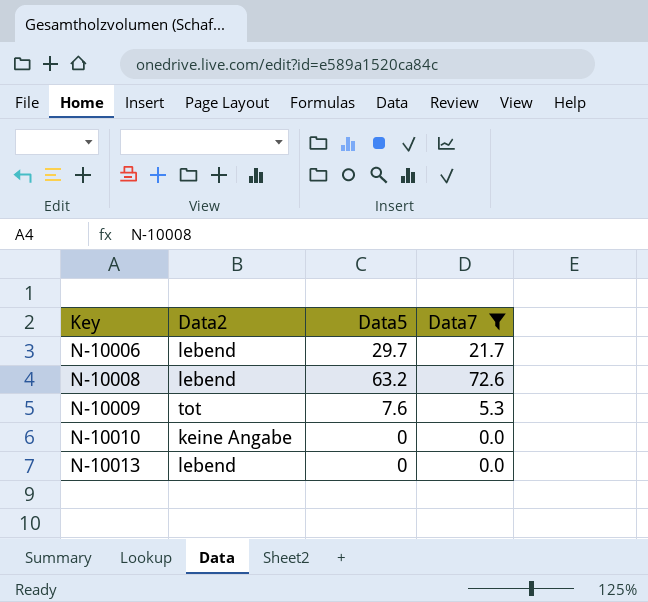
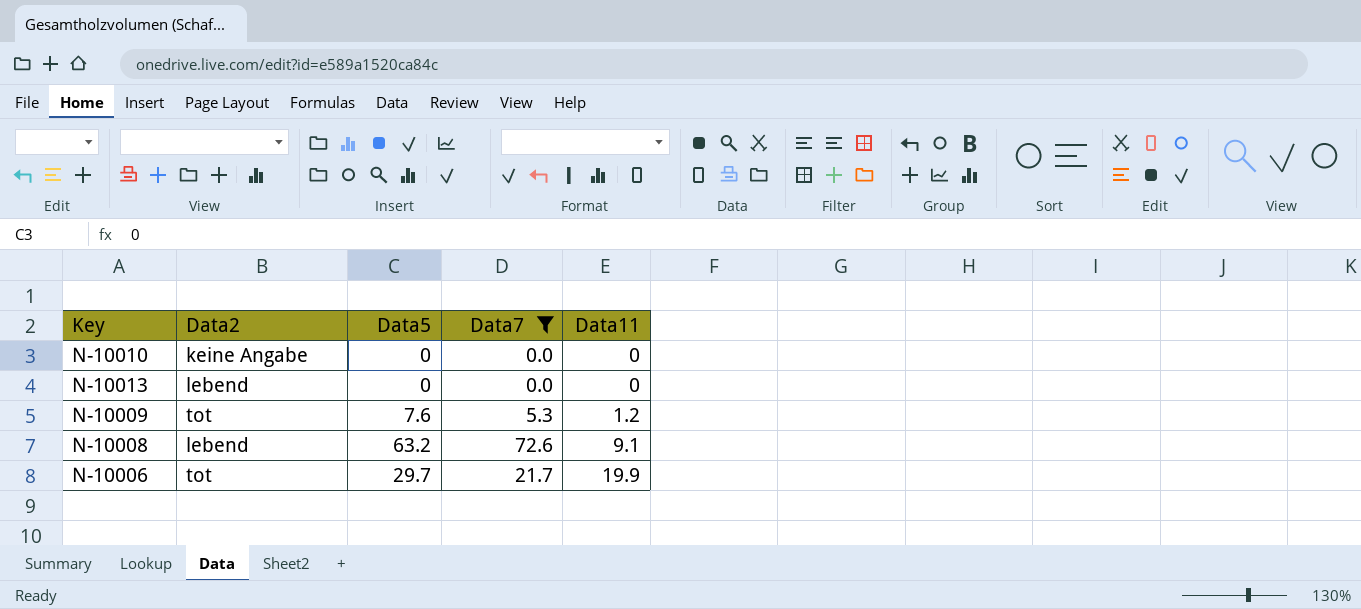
row order: Key ascending -> Data11 ascending
column Data11 | position: none -> 5
N-10006 | Data2: lebend -> tot

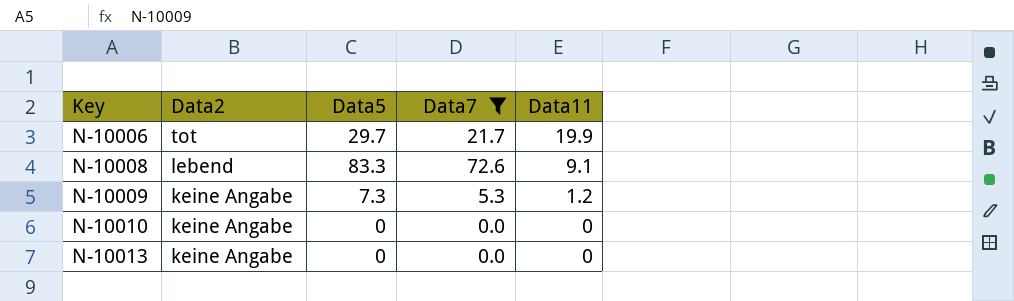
row order: Data11 ascending -> Key ascending
N-10008 | Data5: 63.2 -> 83.3
N-10009 | Data2: tot -> keine Angabe
N-10009 | Data5: 7.6 -> 7.3
N-10013 | Data2: lebend -> keine Angabe

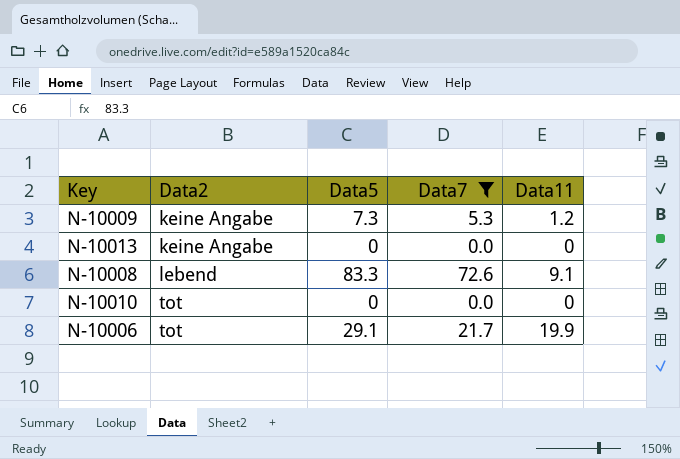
row order: Key ascending -> Data2 ascending
N-10010 | Data2: keine Angabe -> tot
N-10006 | Data5: 29.7 -> 29.1

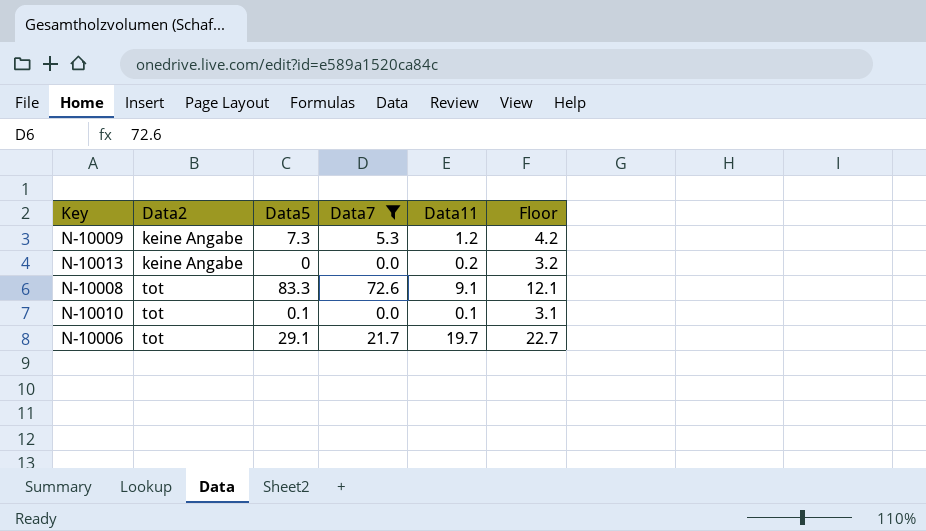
column Floor | formula: none -> [Data11] + 3
N-10013 | Data11: 0 -> 0.2
N-10008 | Data2: lebend -> tot
N-10010 | Data5: 0 -> 0.1
N-10010 | Data11: 0 -> 0.1
N-10006 | Data11: 19.9 -> 19.7

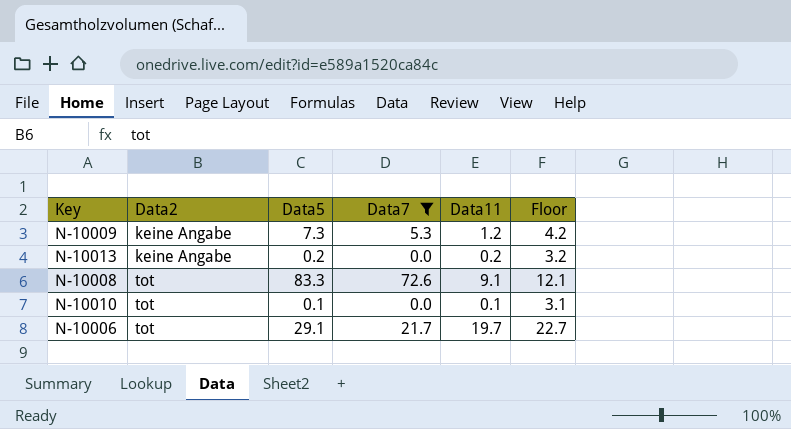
N-10013 | Data5: 0 -> 0.2

